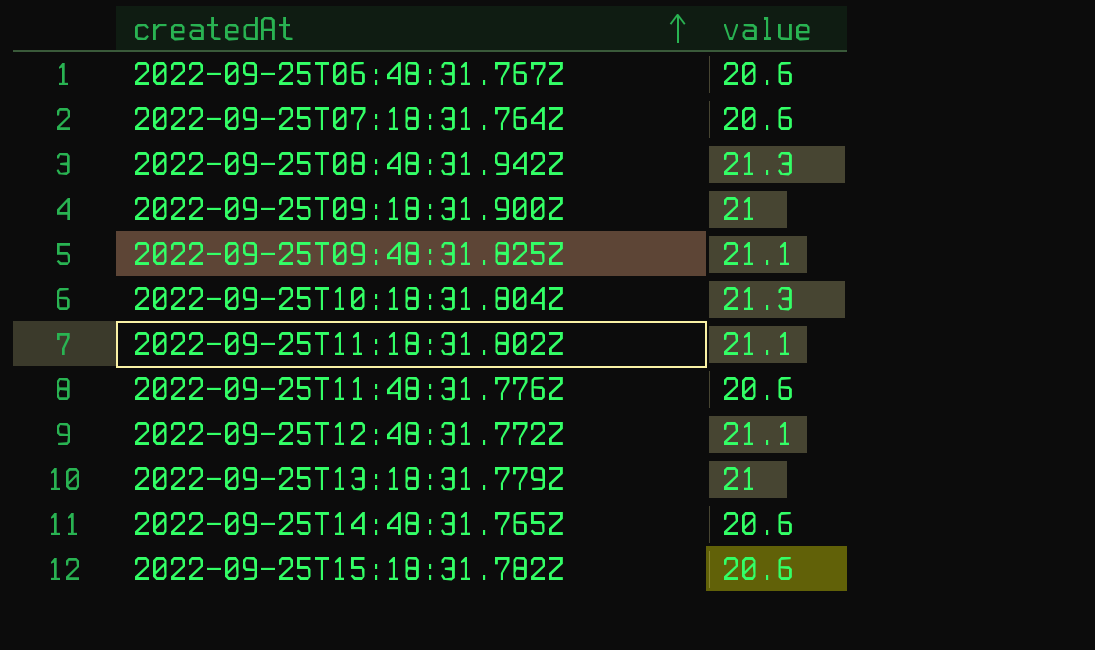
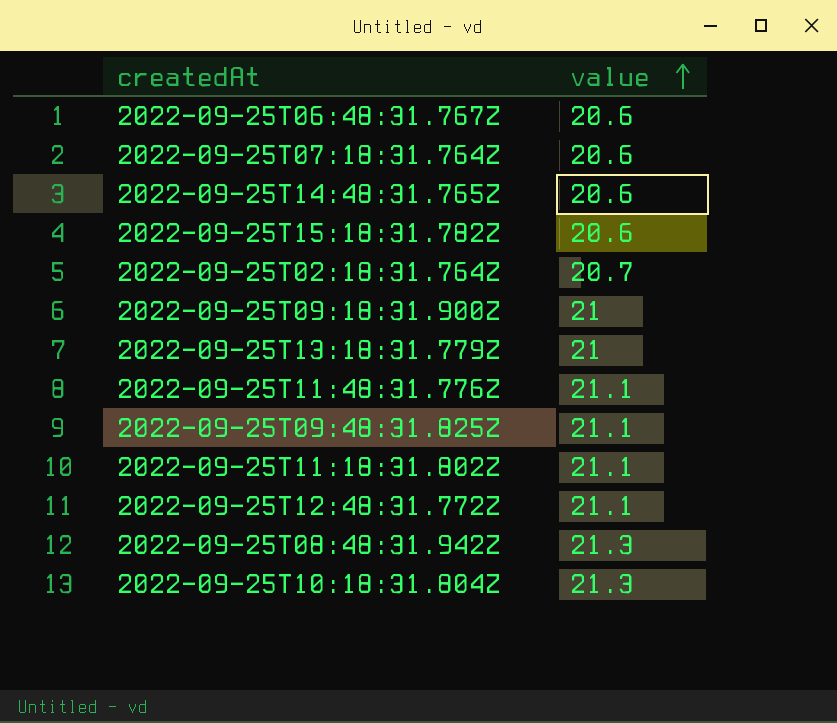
row order: createdAt ascending -> value ascending
row 2022-09-25T02:18:31.764Z: none -> 20.7
2022-09-25T11:48:31.776Z | value: 20.6 -> 21.1

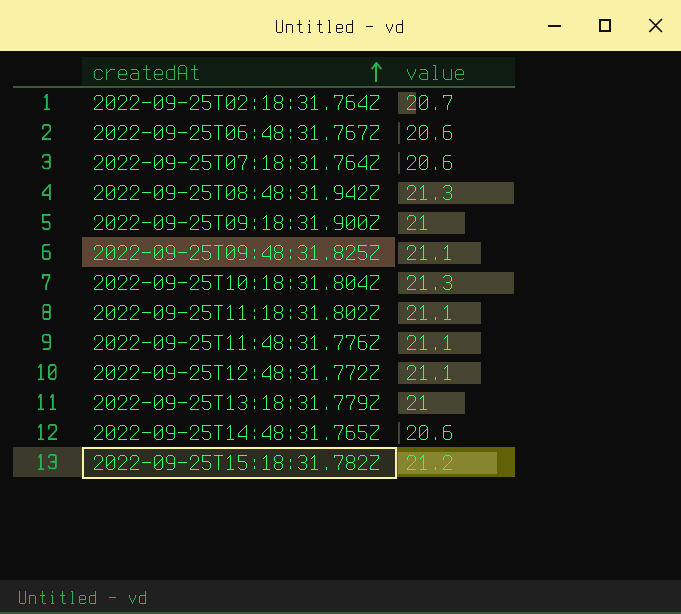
row order: value ascending -> createdAt ascending
2022-09-25T15:18:31.782Z | value: 20.6 -> 21.2

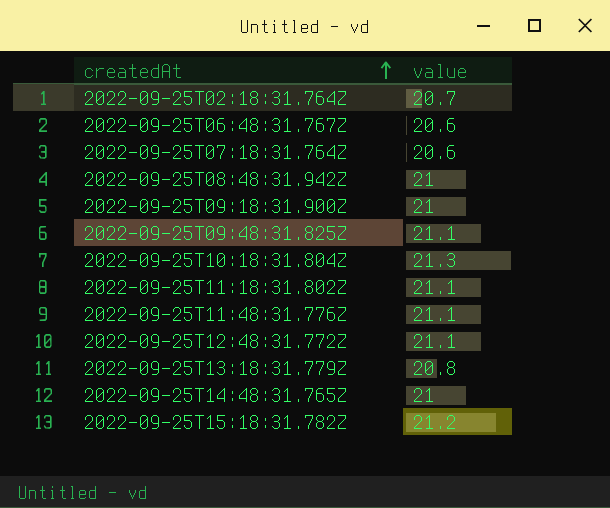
2022-09-25T08:48:31.942Z | value: 21.3 -> 21
2022-09-25T13:18:31.779Z | value: 21 -> 20.8
2022-09-25T14:48:31.765Z | value: 20.6 -> 21

